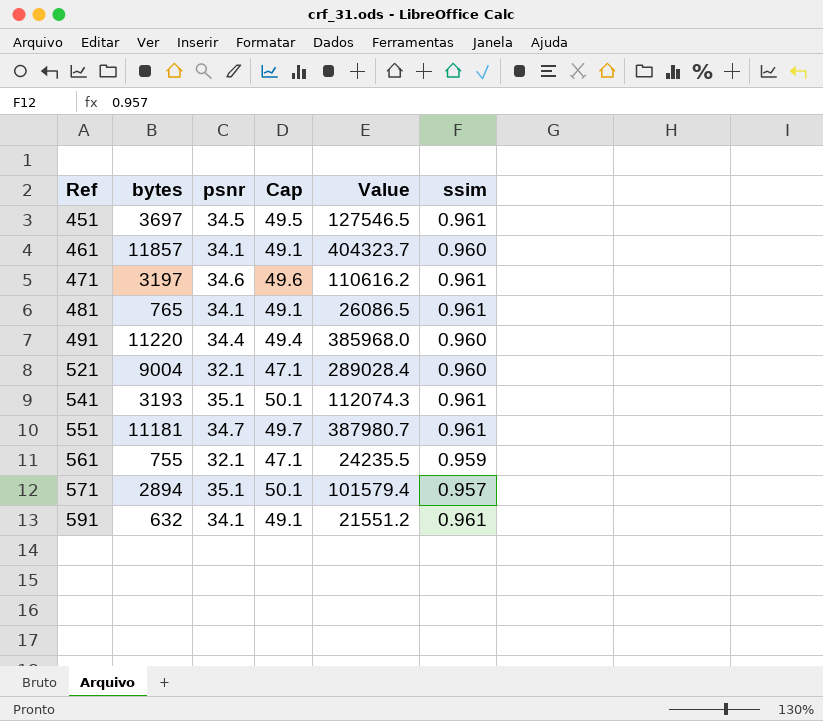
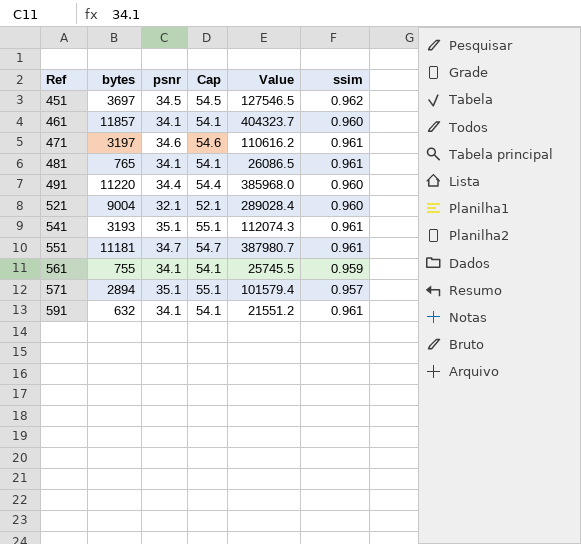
column Cap | formula: [psnr] + 15 -> [psnr] + 20
451 | ssim: 0.961 -> 0.962
561 | psnr: 32.1 -> 34.1
561 | Value: 24235.5 -> 25745.5

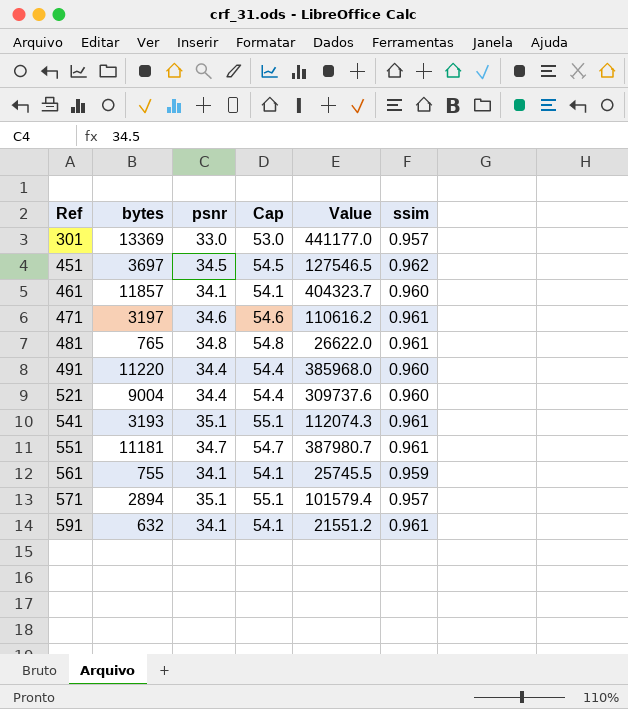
row 301: none -> 13369 | 33.0 | 53.0 | 441177.0 | 0.957
481 | psnr: 34.1 -> 34.8
481 | Cap: 54.1 -> 54.8
481 | Value: 26086.5 -> 26622.0
521 | psnr: 32.1 -> 34.4
521 | Cap: 52.1 -> 54.4
521 | Value: 289028.4 -> 309737.6

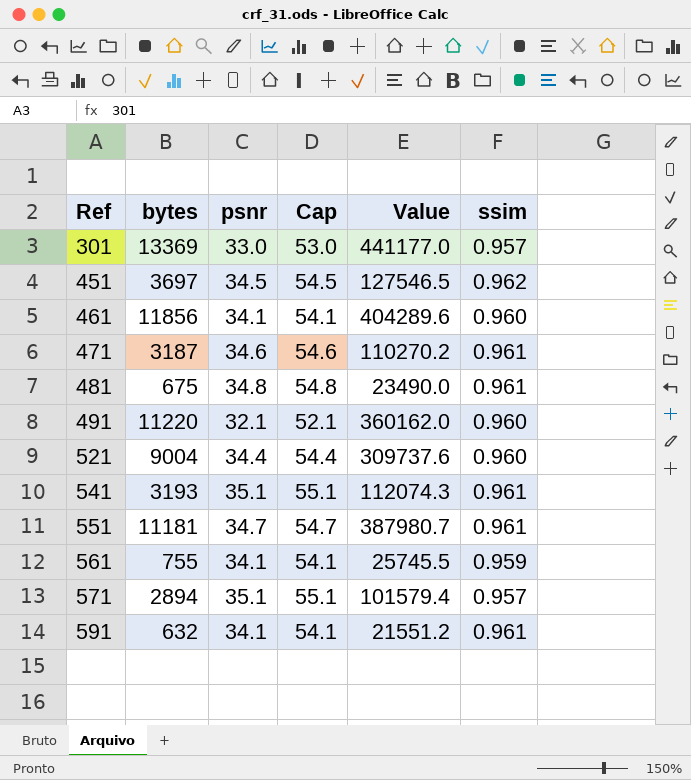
461 | bytes: 11857 -> 11856
461 | Value: 404323.7 -> 404289.6
471 | bytes: 3197 -> 3187
471 | Value: 110616.2 -> 110270.2
481 | bytes: 765 -> 675
481 | Value: 26622.0 -> 23490.0
491 | psnr: 34.4 -> 32.1
491 | Cap: 54.4 -> 52.1
491 | Value: 385968.0 -> 360162.0

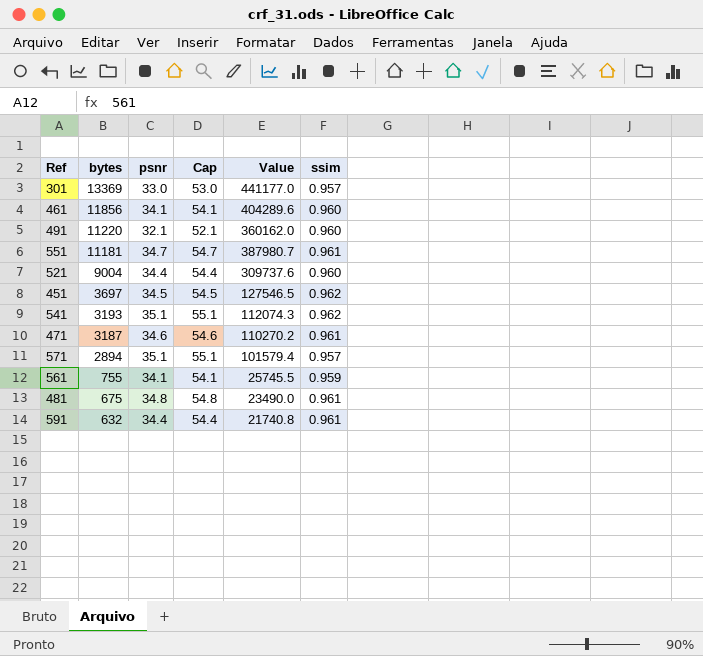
row order: Ref ascending -> bytes descending
541 | ssim: 0.961 -> 0.962
591 | psnr: 34.1 -> 34.4
591 | Cap: 54.1 -> 54.4
591 | Value: 21551.2 -> 21740.8

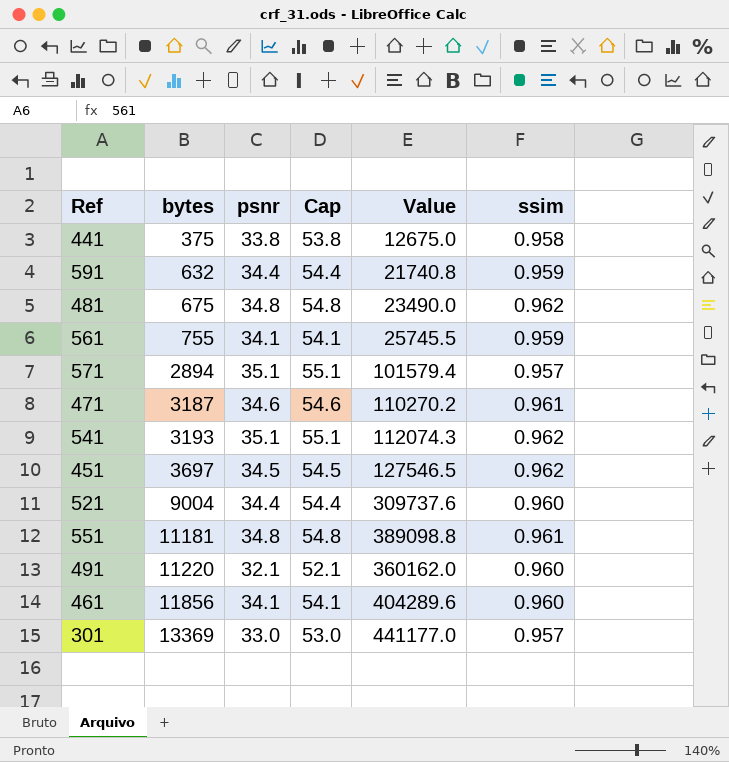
row order: bytes descending -> bytes ascending
row 441: none -> 375 | 33.8 | 53.8 | 12675.0 | 0.958
591 | ssim: 0.961 -> 0.959
481 | ssim: 0.961 -> 0.962
551 | psnr: 34.7 -> 34.8
551 | Cap: 54.7 -> 54.8
551 | Value: 387980.7 -> 389098.8

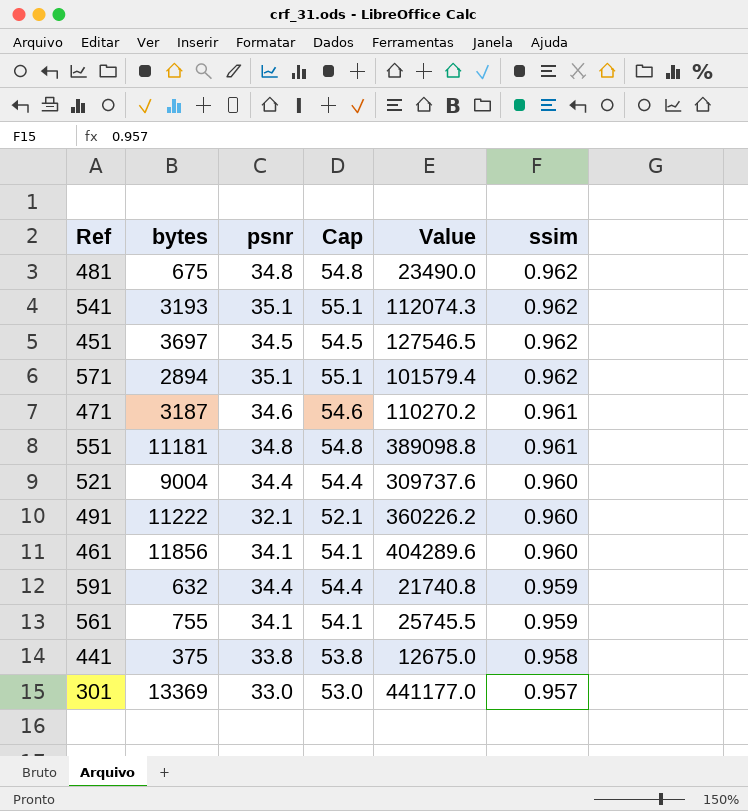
row order: bytes ascending -> ssim descending
571 | ssim: 0.957 -> 0.962
491 | bytes: 11220 -> 11222
491 | Value: 360162.0 -> 360226.2

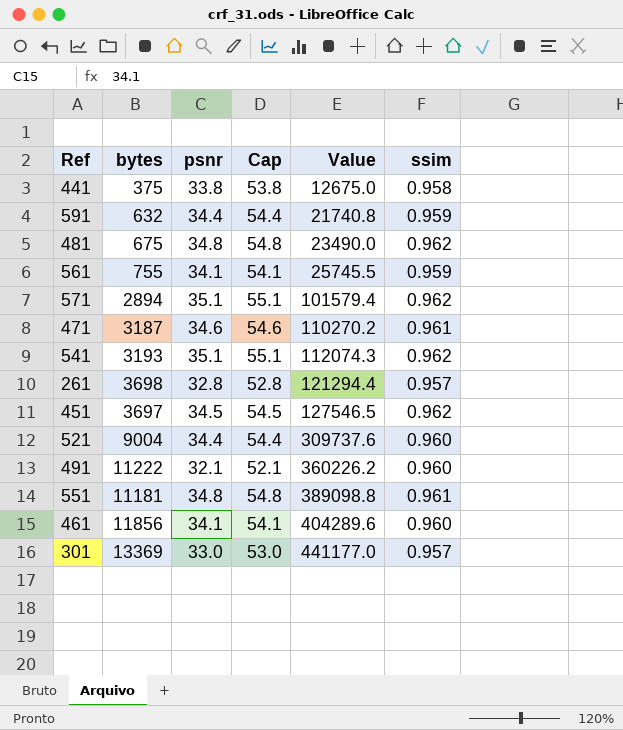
row order: ssim descending -> Value ascending
row 261: none -> 3698 | 32.8 | 52.8 | 121294.4 | 0.957

